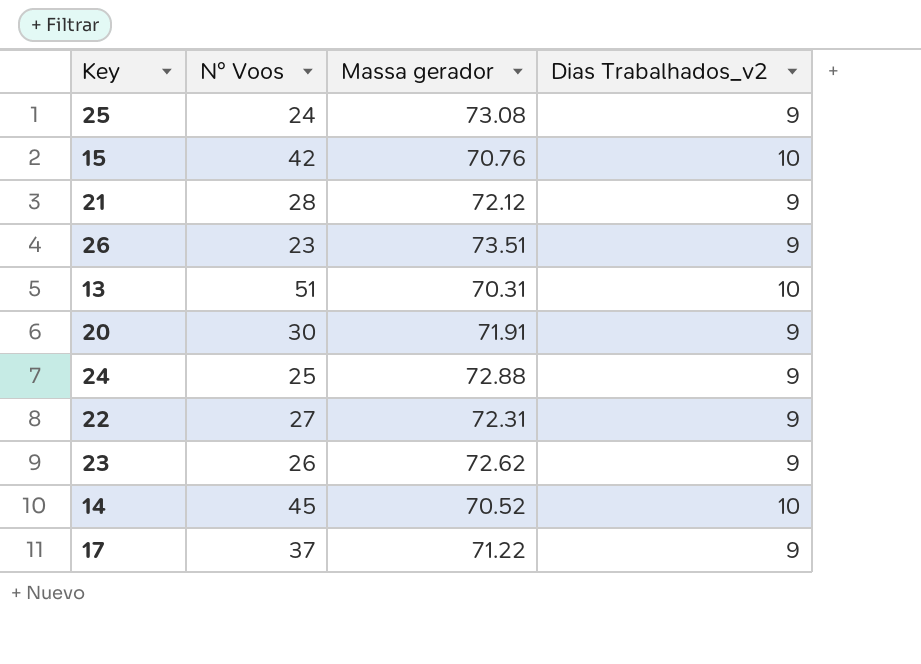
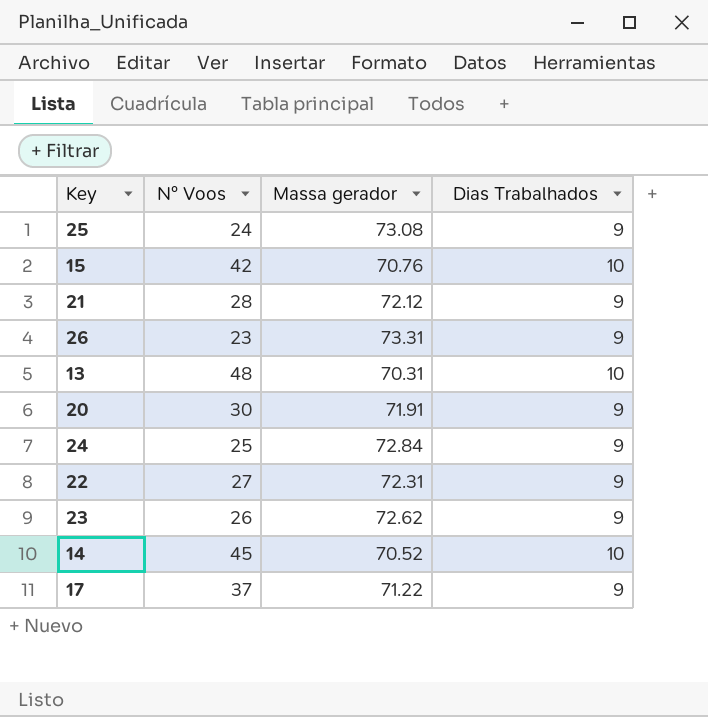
column name: Dias Trabalhados_v2 -> Dias Trabalhados
26 | Massa gerador: 73.51 -> 73.31
13 | N° Voos: 51 -> 48
24 | Massa gerador: 72.88 -> 72.84

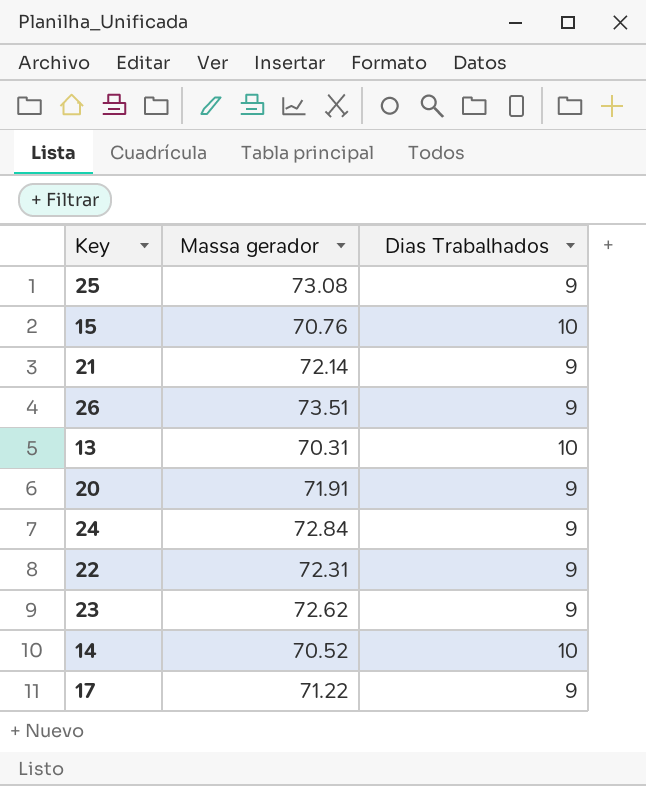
column N° Voos | position: 2 -> none
21 | Massa gerador: 72.12 -> 72.14
26 | Massa gerador: 73.31 -> 73.51

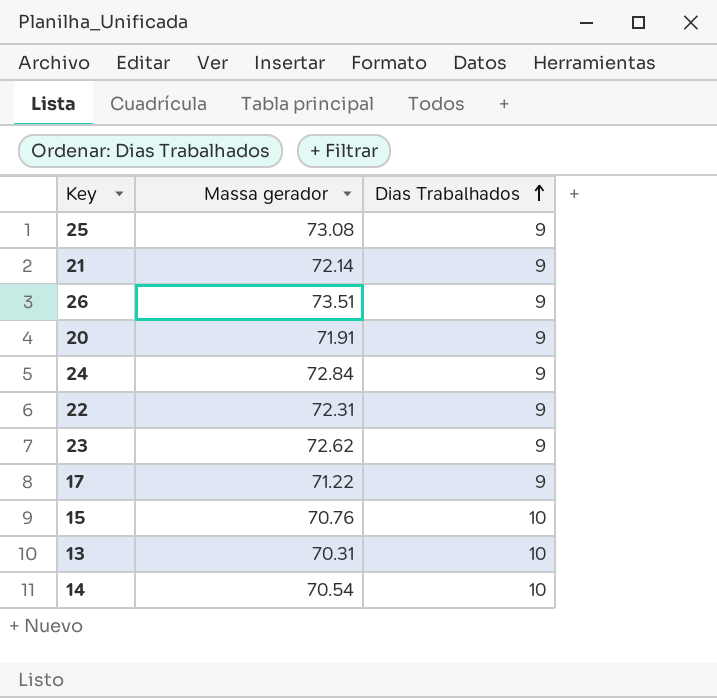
row order: none -> Dias Trabalhados ascending
14 | Massa gerador: 70.52 -> 70.54

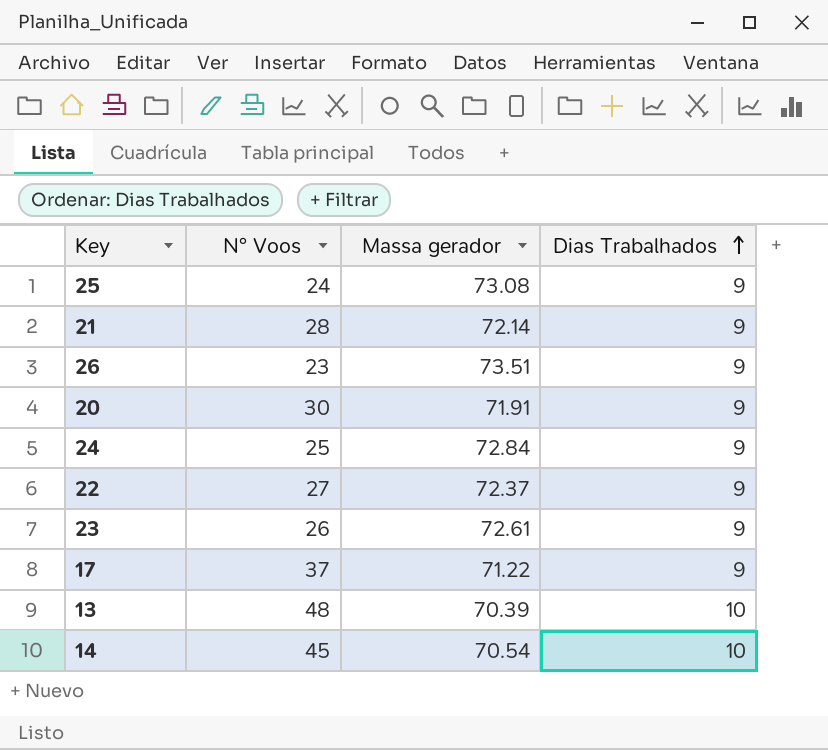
column N° Voos | position: none -> 2
row 15: 70.76 | 10 -> none
22 | Massa gerador: 72.31 -> 72.37
23 | Massa gerador: 72.62 -> 72.61
13 | Massa gerador: 70.31 -> 70.39

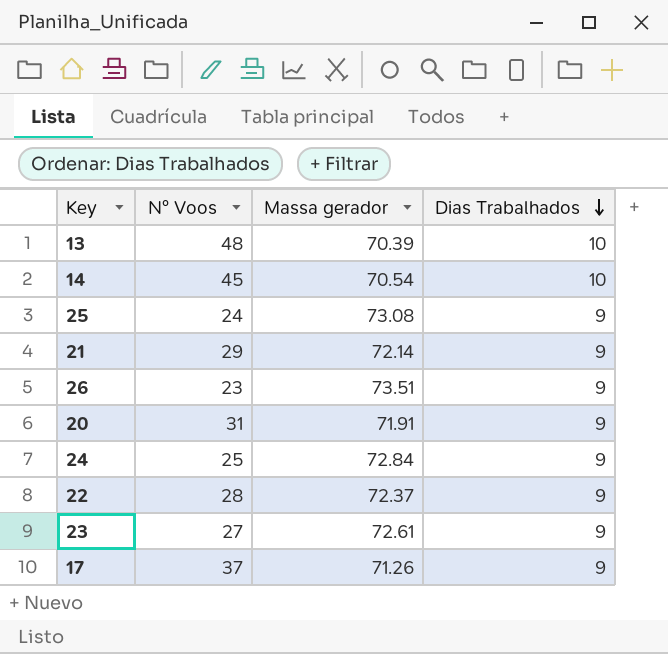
row order: Dias Trabalhados ascending -> Dias Trabalhados descending
21 | N° Voos: 28 -> 29
20 | N° Voos: 30 -> 31
22 | N° Voos: 27 -> 28
23 | N° Voos: 26 -> 27
17 | Massa gerador: 71.22 -> 71.26

